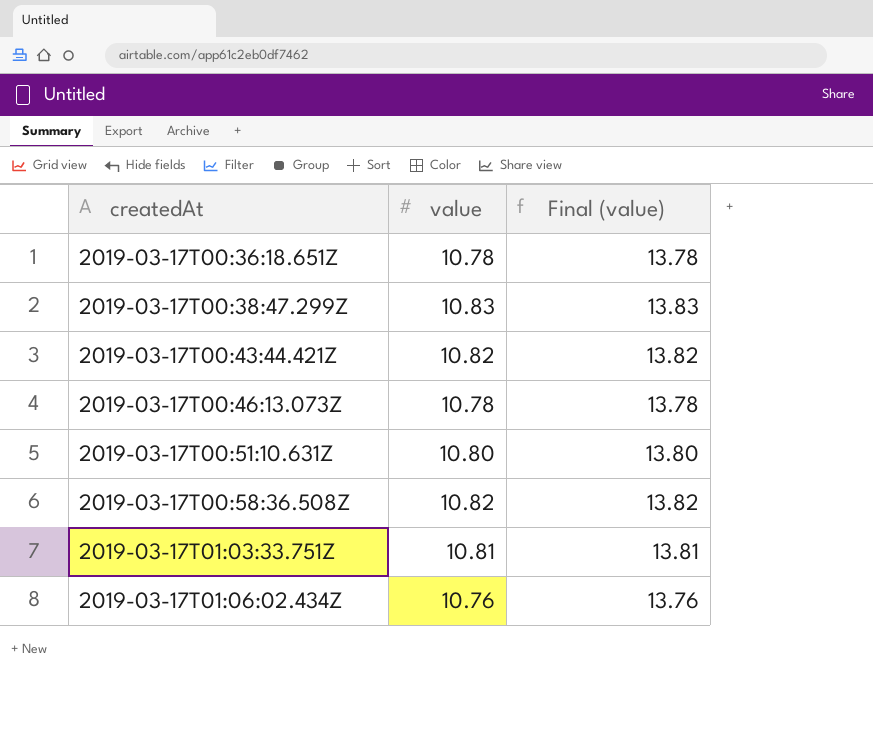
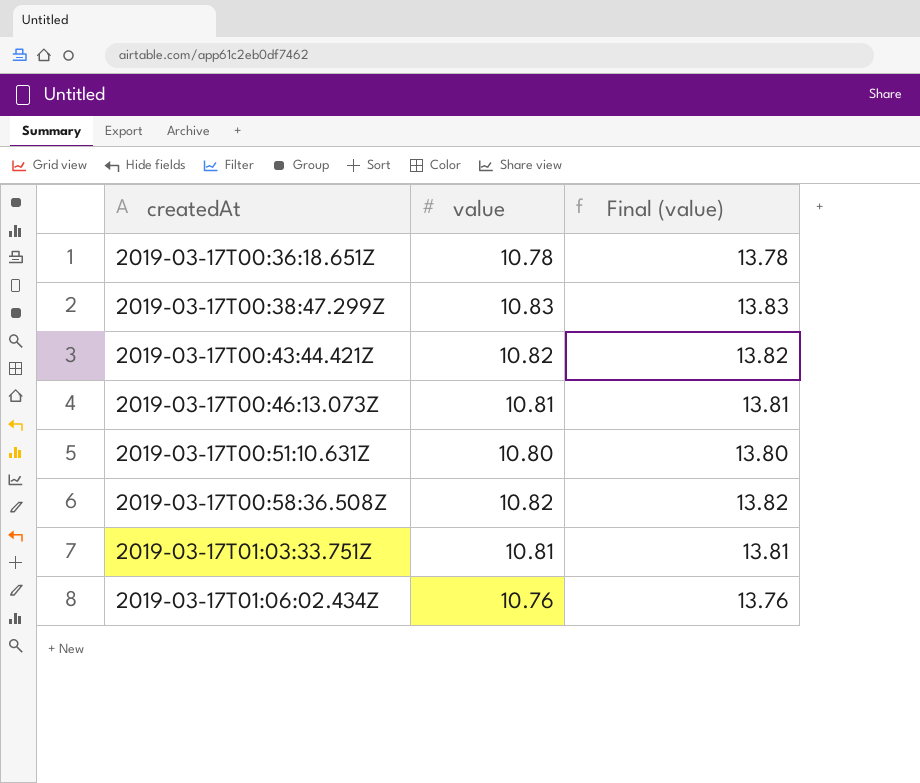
2019-03-17T00:46:13.073Z | value: 10.78 -> 10.81
2019-03-17T00:46:13.073Z | Final (value): 13.78 -> 13.81

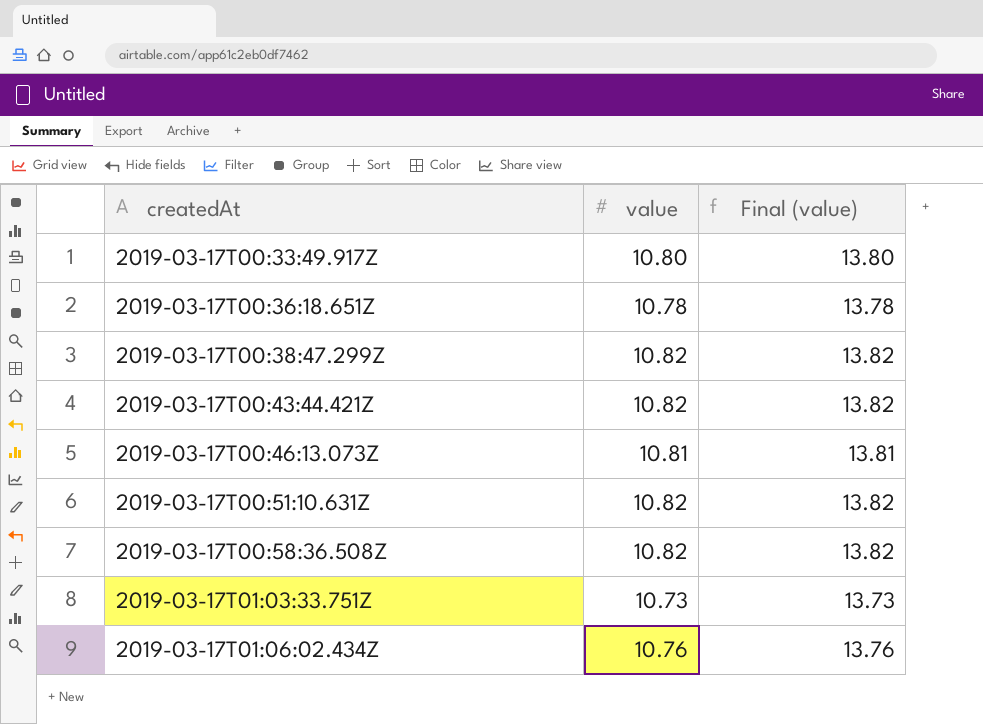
row 2019-03-17T00:33:49.917Z: none -> 10.80 | 13.80
2019-03-17T00:38:47.299Z | value: 10.83 -> 10.82
2019-03-17T00:38:47.299Z | Final (value): 13.83 -> 13.82
2019-03-17T00:51:10.631Z | value: 10.80 -> 10.82
2019-03-17T00:51:10.631Z | Final (value): 13.80 -> 13.82
2019-03-17T01:03:33.751Z | value: 10.81 -> 10.73
2019-03-17T01:03:33.751Z | Final (value): 13.81 -> 13.73

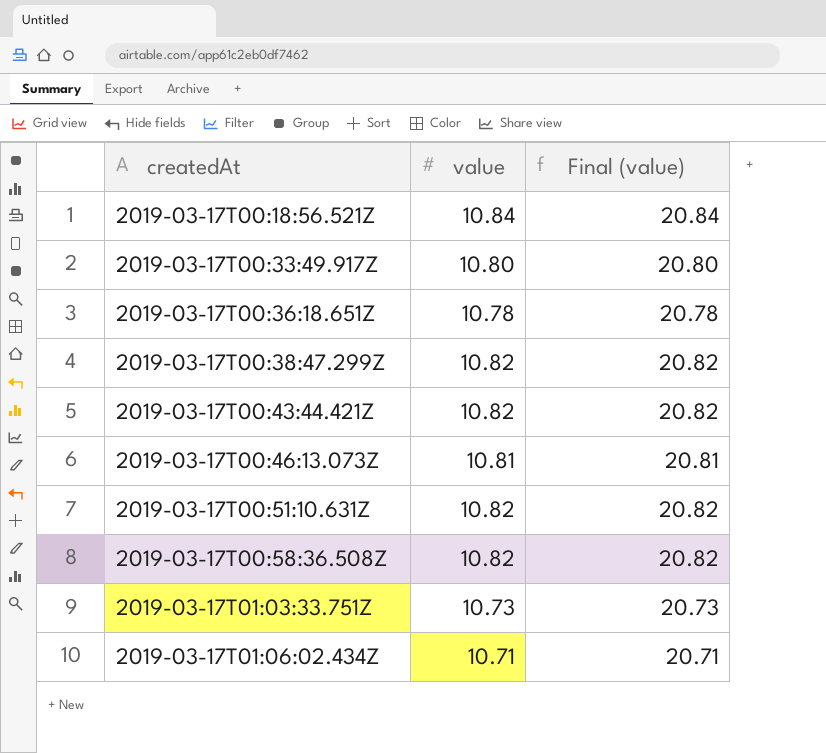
column Final (value) | formula: [value] + 3 -> [value] + 10
row 2019-03-17T00:18:56.521Z: none -> 10.84 | 20.84
2019-03-17T01:06:02.434Z | value: 10.76 -> 10.71

